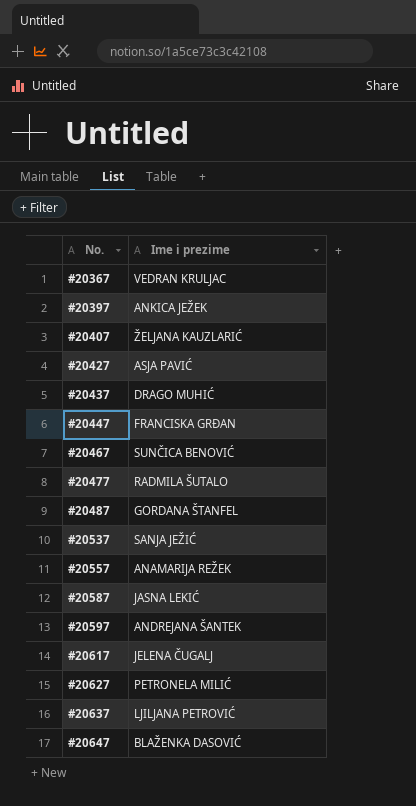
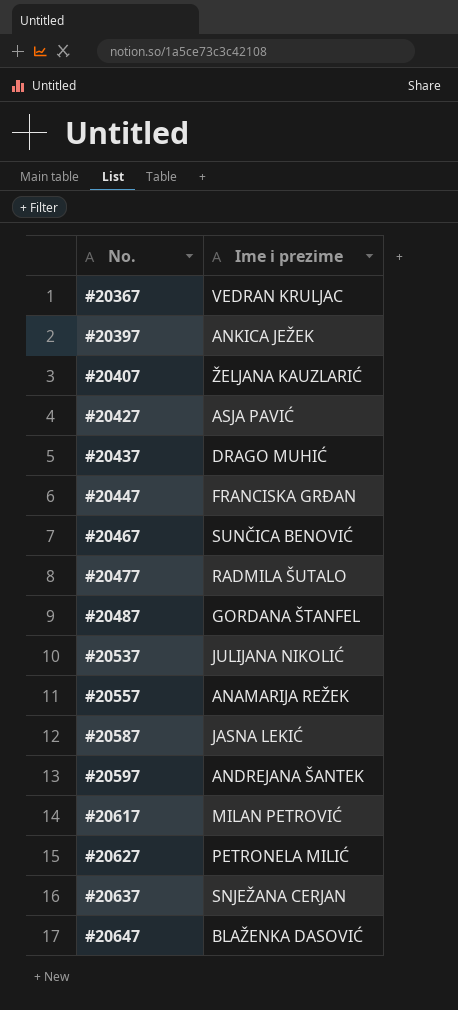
#20537 | Ime i prezime: SANJA JEŽIĆ -> JULIJANA NIKOLIĆ
#20617 | Ime i prezime: JELENA ČUGALJ -> MILAN PETROVIĆ
#20637 | Ime i prezime: LJILJANA PETROVIĆ -> SNJEŽANA CERJAN

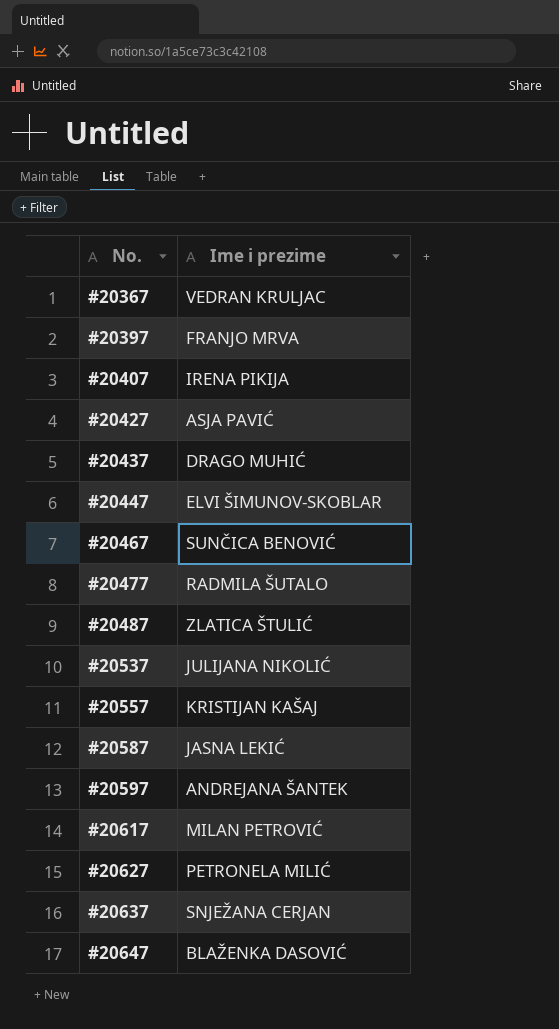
#20397 | Ime i prezime: ANKICA JEŽEK -> FRANJO MRVA
#20407 | Ime i prezime: ŽELJANA KAUZLARIĆ -> IRENA PIKIJA
#20447 | Ime i prezime: FRANCISKA GRĐAN -> ELVI ŠIMUNOV-SKOBLAR
#20487 | Ime i prezime: GORDANA ŠTANFEL -> ZLATICA ŠTULIĆ
#20557 | Ime i prezime: ANAMARIJA REŽEK -> KRISTIJAN KAŠAJ

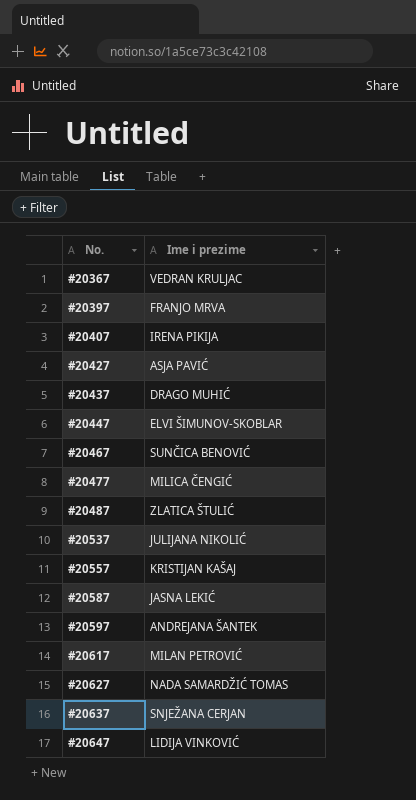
#20477 | Ime i prezime: RADMILA ŠUTALO -> MILICA ČENGIĆ
#20627 | Ime i prezime: PETRONELA MILIĆ -> NADA SAMARDŽIĆ TOMAS
#20647 | Ime i prezime: BLAŽENKA DASOVIĆ -> LIDIJA VINKOVIĆ

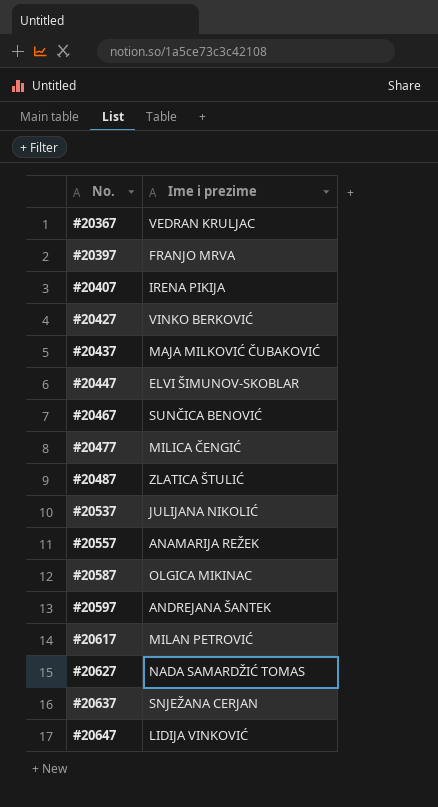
#20427 | Ime i prezime: ASJA PAVIĆ -> VINKO BERKOVIĆ
#20437 | Ime i prezime: DRAGO MUHIĆ -> MAJA MILKOVIĆ ČUBAKOVIĆ
#20557 | Ime i prezime: KRISTIJAN KAŠAJ -> ANAMARIJA REŽEK
#20587 | Ime i prezime: JASNA LEKIĆ -> OLGICA MIKINAC

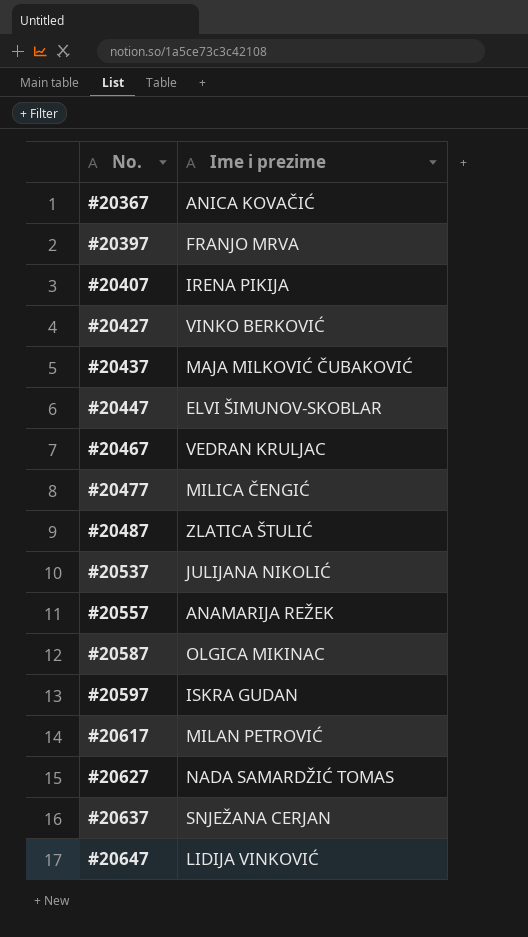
#20367 | Ime i prezime: VEDRAN KRULJAC -> ANICA KOVAČIĆ
#20467 | Ime i prezime: SUNČICA BENOVIĆ -> VEDRAN KRULJAC
#20597 | Ime i prezime: ANDREJANA ŠANTEK -> ISKRA GUDAN

